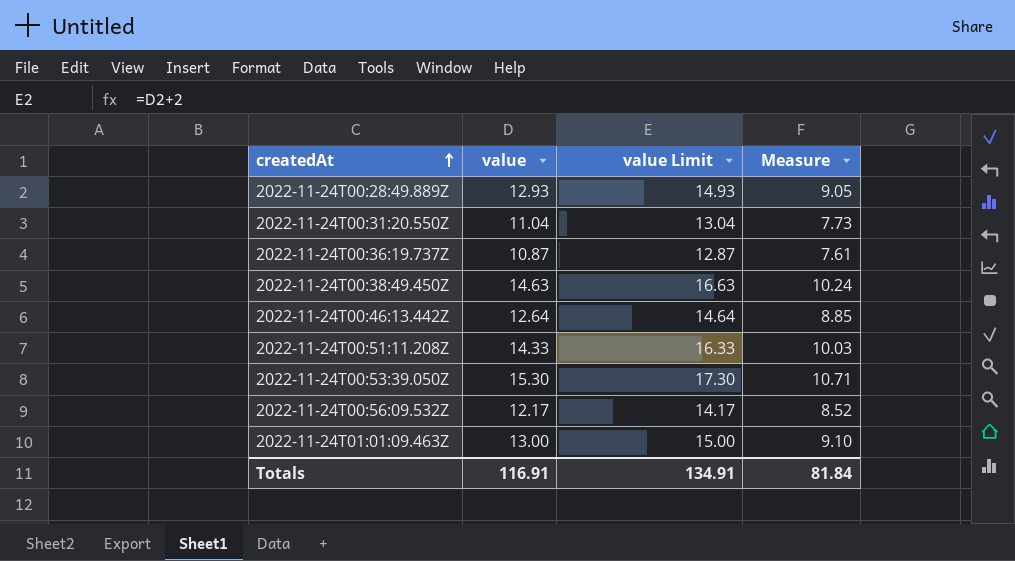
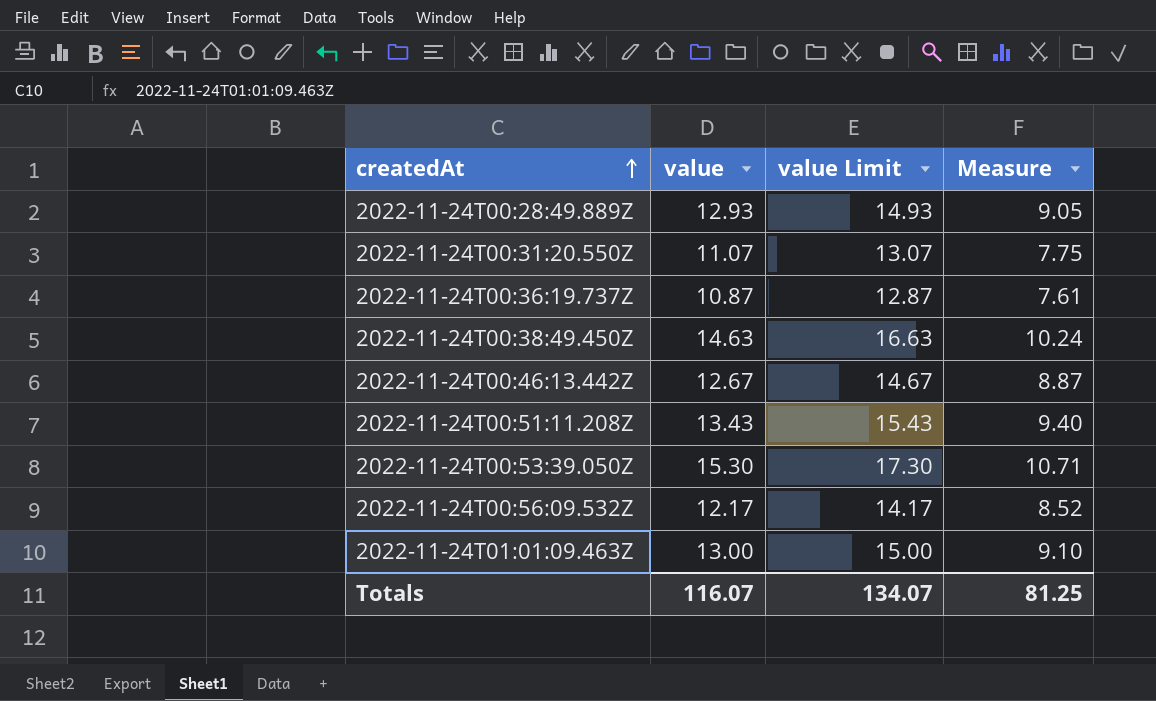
2022-11-24T00:31:20.550Z | value: 11.04 -> 11.07
2022-11-24T00:31:20.550Z | value Limit: 13.04 -> 13.07
2022-11-24T00:31:20.550Z | Measure: 7.73 -> 7.75
2022-11-24T00:46:13.442Z | value: 12.64 -> 12.67
2022-11-24T00:46:13.442Z | value Limit: 14.64 -> 14.67
2022-11-24T00:46:13.442Z | Measure: 8.85 -> 8.87
2022-11-24T00:51:11.208Z | value: 14.33 -> 13.43
2022-11-24T00:51:11.208Z | value Limit: 16.33 -> 15.43
2022-11-24T00:51:11.208Z | Measure: 10.03 -> 9.40
Totals | value: 116.91 -> 116.07
Totals | value Limit: 134.91 -> 134.07
Totals | Measure: 81.84 -> 81.25

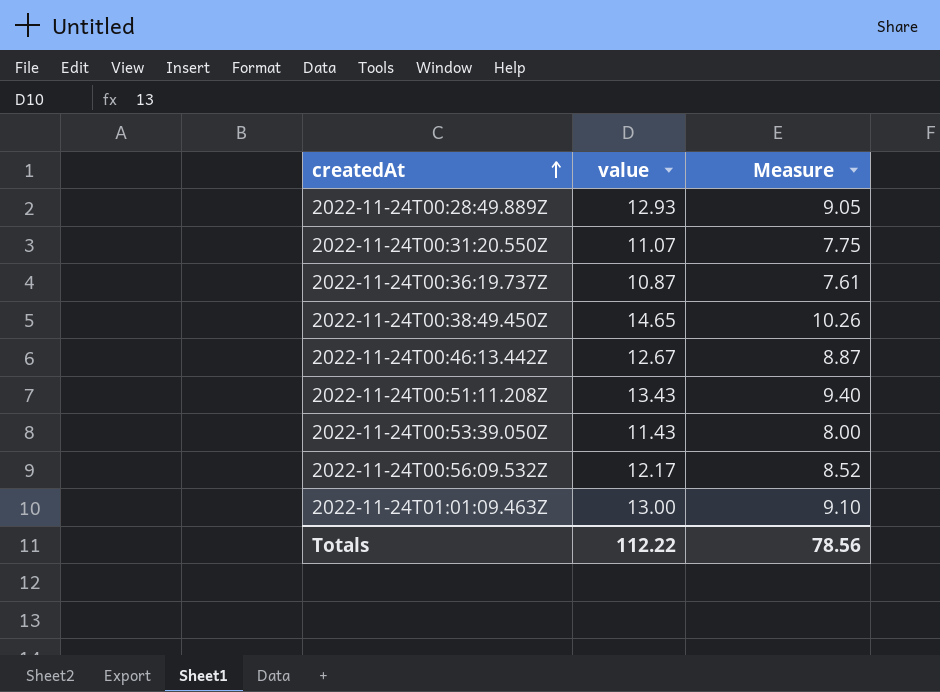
column value Limit | formula: [value] + 2 -> none
2022-11-24T00:38:49.450Z | value: 14.63 -> 14.65
2022-11-24T00:38:49.450Z | Measure: 10.24 -> 10.26
2022-11-24T00:53:39.050Z | value: 15.30 -> 11.43
2022-11-24T00:53:39.050Z | Measure: 10.71 -> 8.00
Totals | value: 116.07 -> 112.22
Totals | Measure: 81.25 -> 78.56

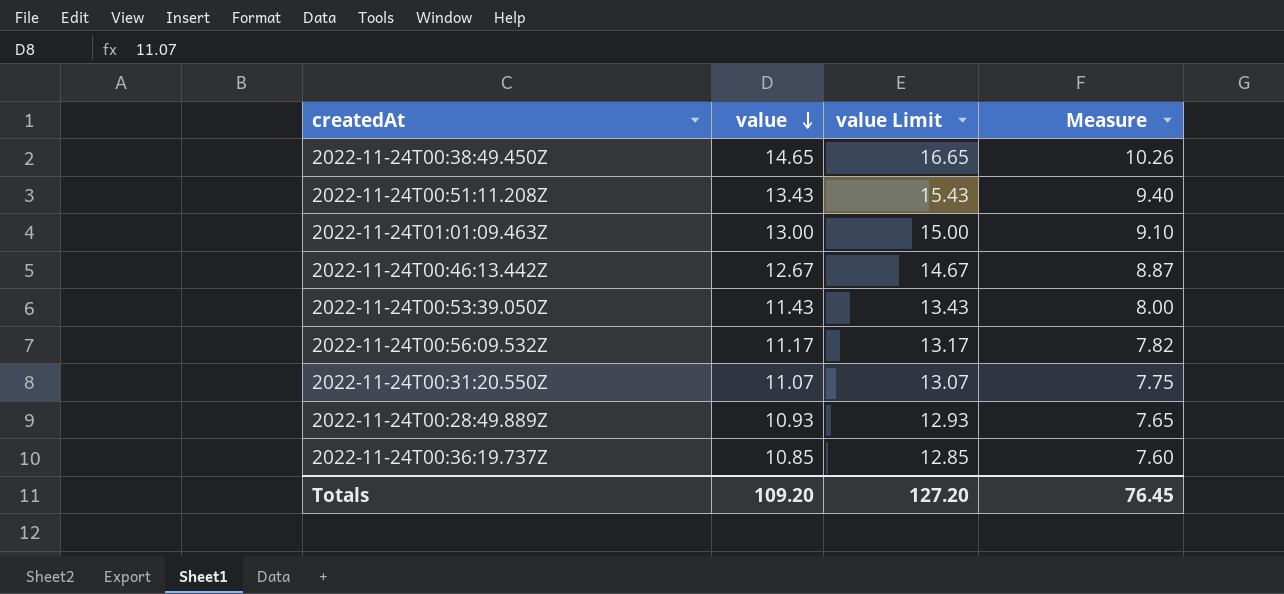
row order: createdAt ascending -> value descending
column value Limit | formula: none -> [value] + 2
2022-11-24T00:56:09.532Z | value: 12.17 -> 11.17
2022-11-24T00:56:09.532Z | Measure: 8.52 -> 7.82
2022-11-24T00:28:49.889Z | value: 12.93 -> 10.93
2022-11-24T00:28:49.889Z | Measure: 9.05 -> 7.65
2022-11-24T00:36:19.737Z | value: 10.87 -> 10.85
2022-11-24T00:36:19.737Z | Measure: 7.61 -> 7.60
Totals | value: 112.22 -> 109.20
Totals | Measure: 78.56 -> 76.45

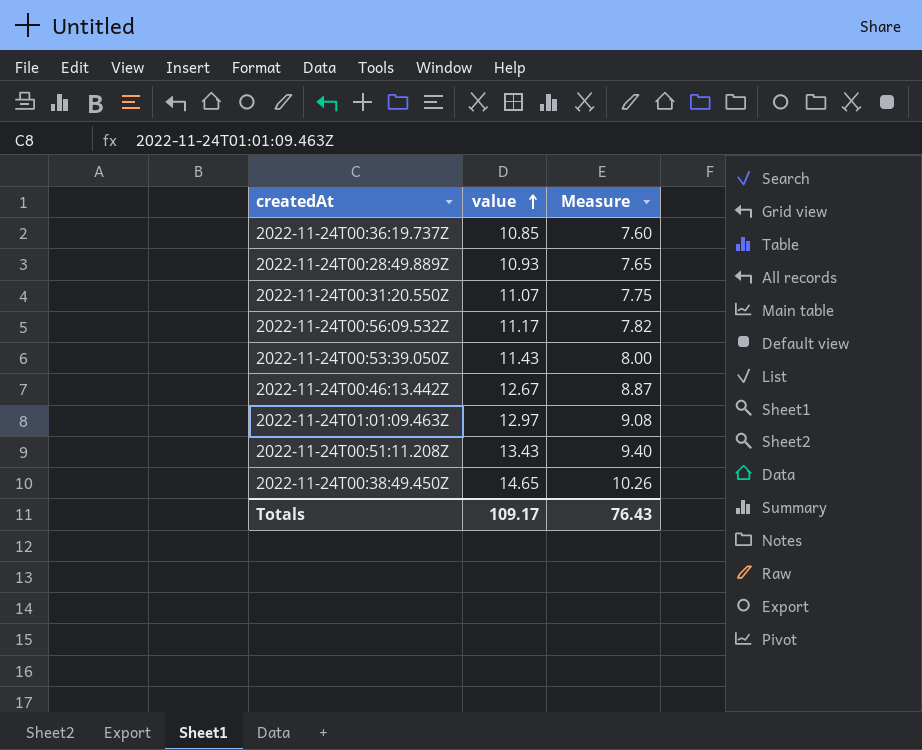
row order: value descending -> value ascending
column value Limit | formula: [value] + 2 -> none
2022-11-24T01:01:09.463Z | value: 13.00 -> 12.97
2022-11-24T01:01:09.463Z | Measure: 9.10 -> 9.08
Totals | value: 109.20 -> 109.17
Totals | Measure: 76.45 -> 76.43

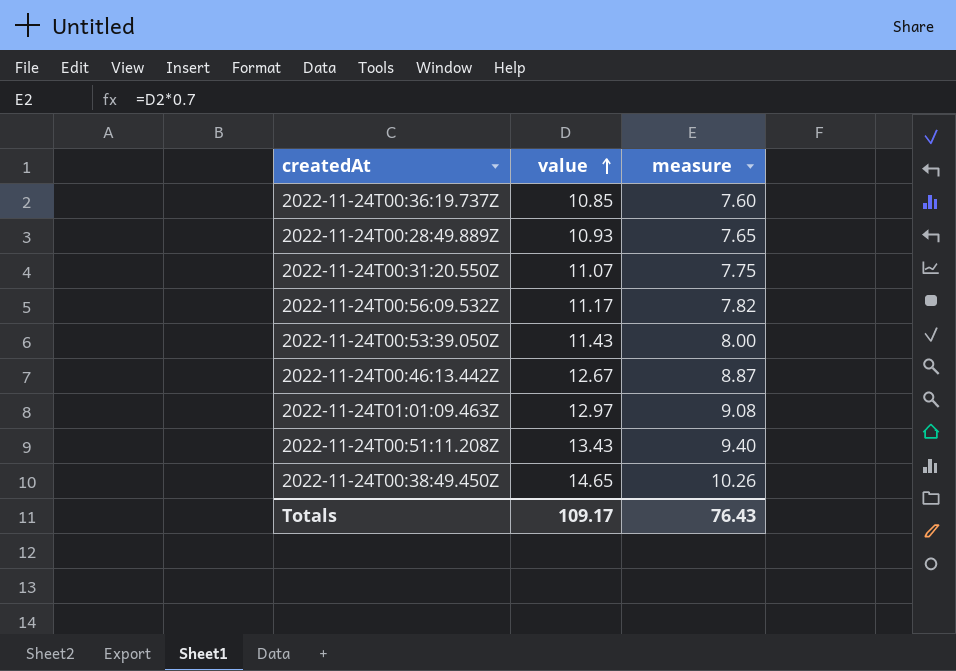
column name: Measure -> measure

